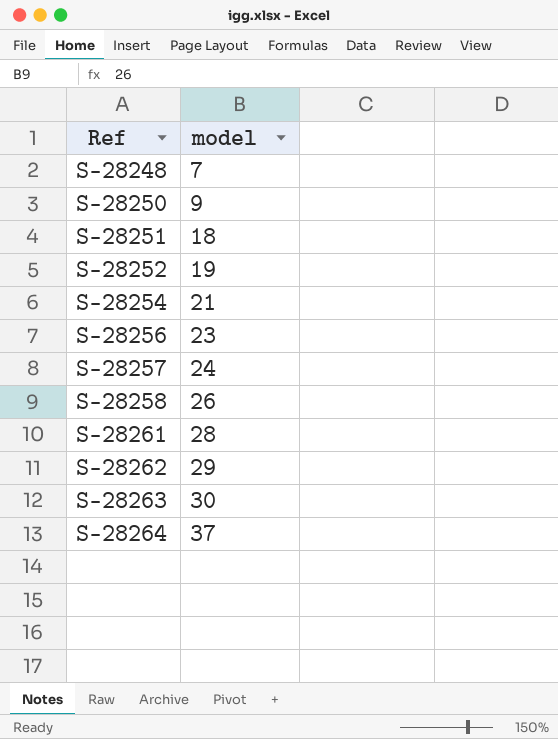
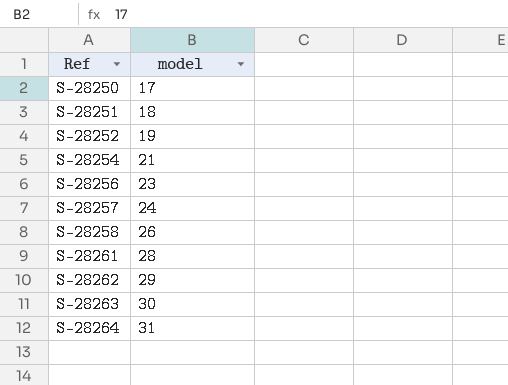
row S-28248: 7 -> none
S-28250 | model: 9 -> 17
S-28264 | model: 37 -> 31

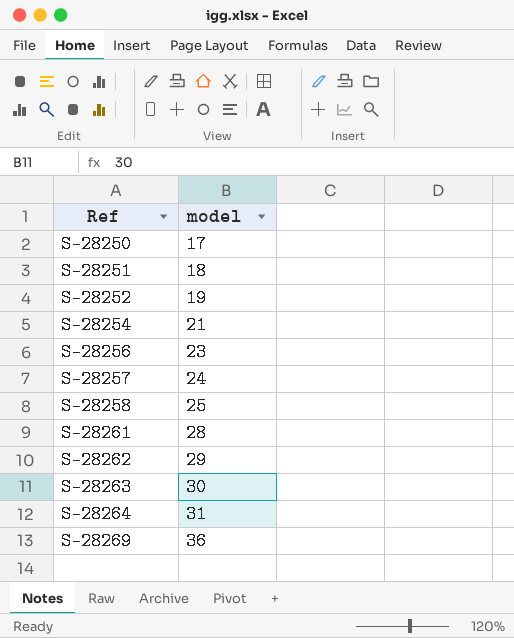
S-28258 | model: 26 -> 25
row S-28269: none -> 36

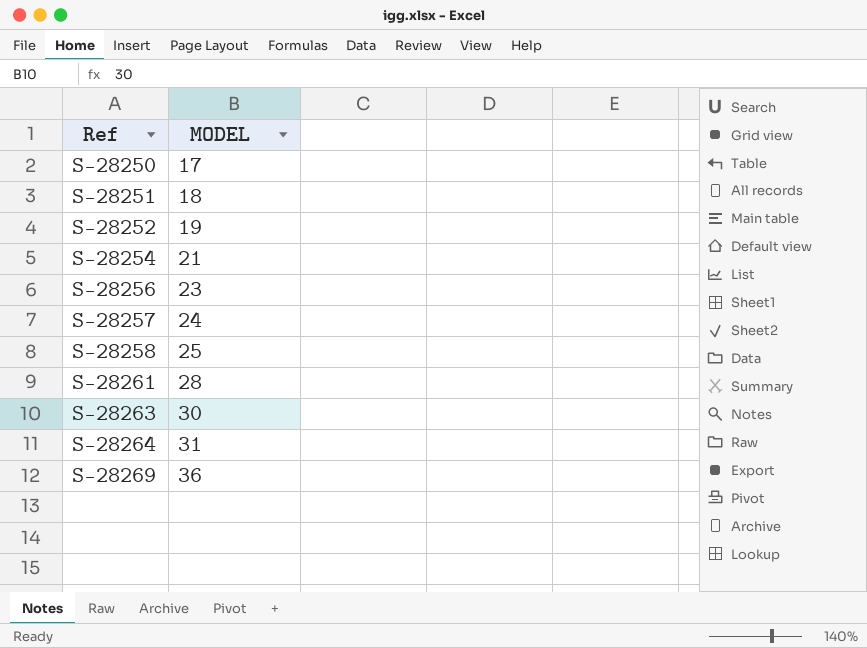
column name: model -> MODEL
row S-28262: 29 -> none

